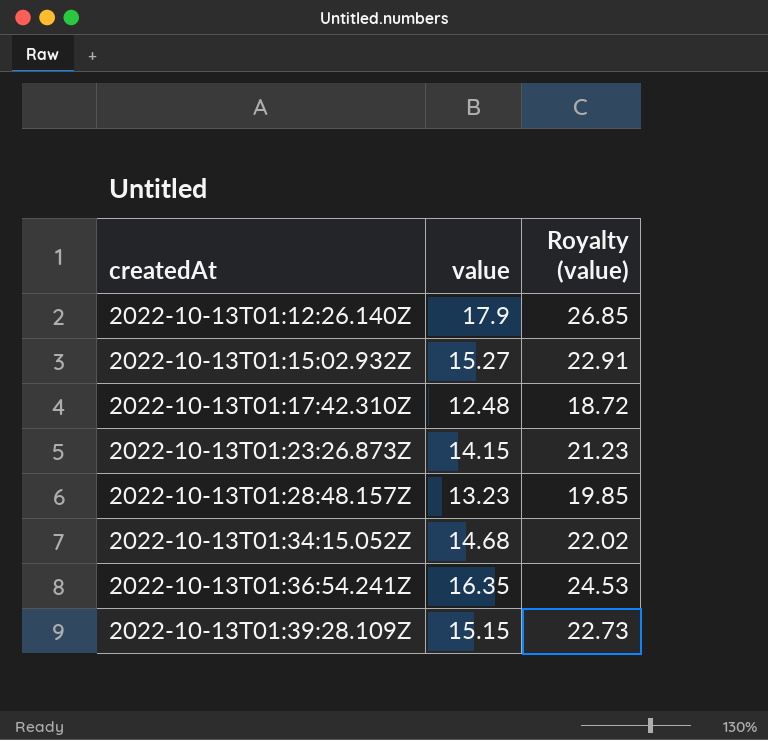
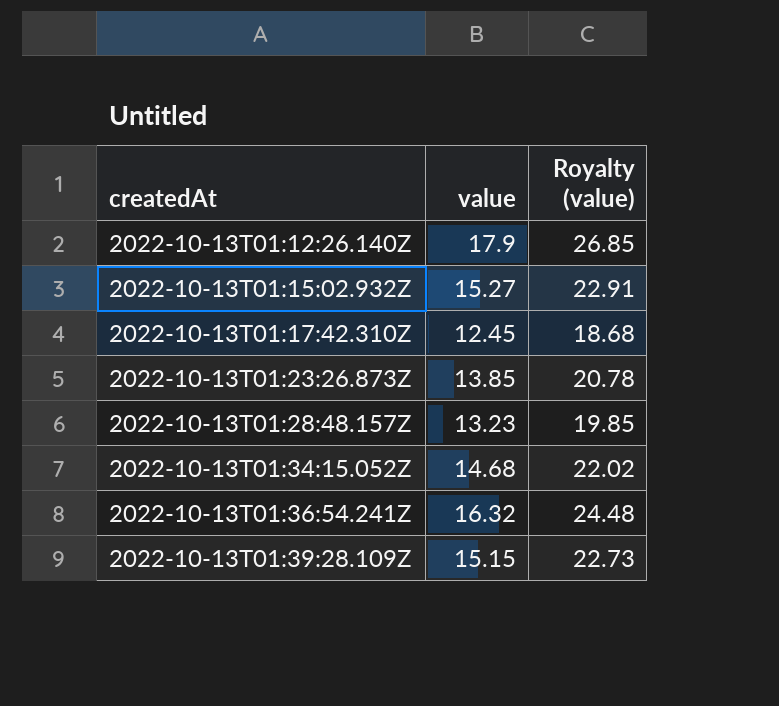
2022-10-13T01:17:42.310Z | value: 12.48 -> 12.45
2022-10-13T01:17:42.310Z | Royalty (value): 18.72 -> 18.68
2022-10-13T01:23:26.873Z | value: 14.15 -> 13.85
2022-10-13T01:23:26.873Z | Royalty (value): 21.23 -> 20.78
2022-10-13T01:36:54.241Z | value: 16.35 -> 16.32
2022-10-13T01:36:54.241Z | Royalty (value): 24.53 -> 24.48

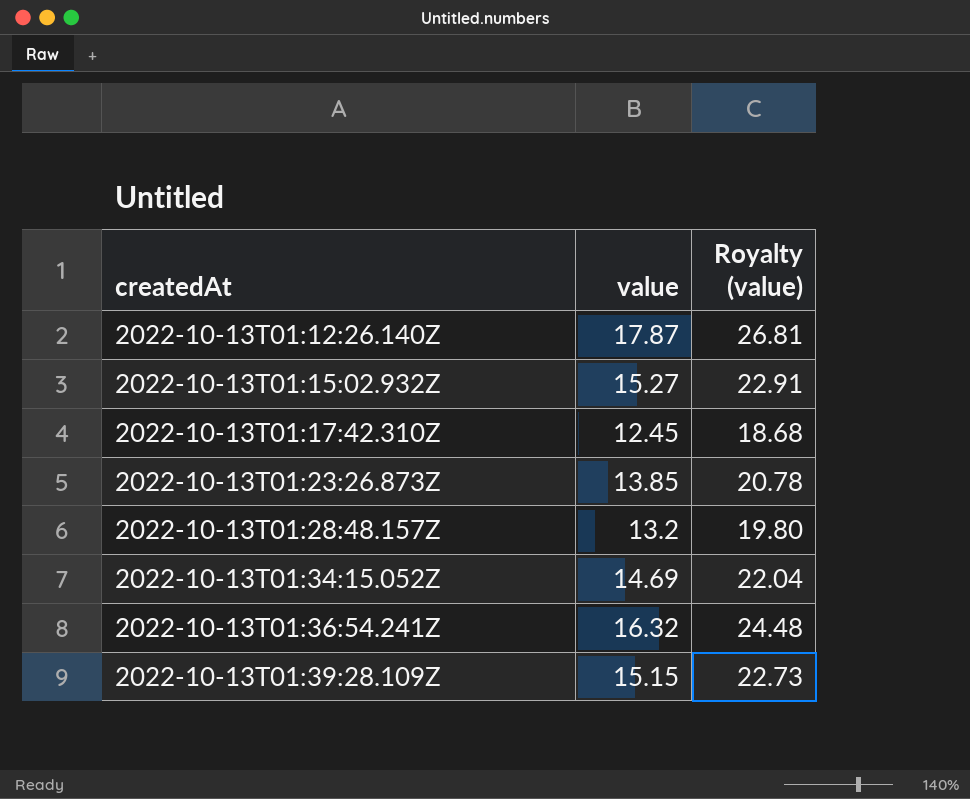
2022-10-13T01:12:26.140Z | value: 17.9 -> 17.87
2022-10-13T01:12:26.140Z | Royalty (value): 26.85 -> 26.81
2022-10-13T01:28:48.157Z | value: 13.23 -> 13.2
2022-10-13T01:28:48.157Z | Royalty (value): 19.85 -> 19.80
2022-10-13T01:34:15.052Z | value: 14.68 -> 14.69
2022-10-13T01:34:15.052Z | Royalty (value): 22.02 -> 22.04

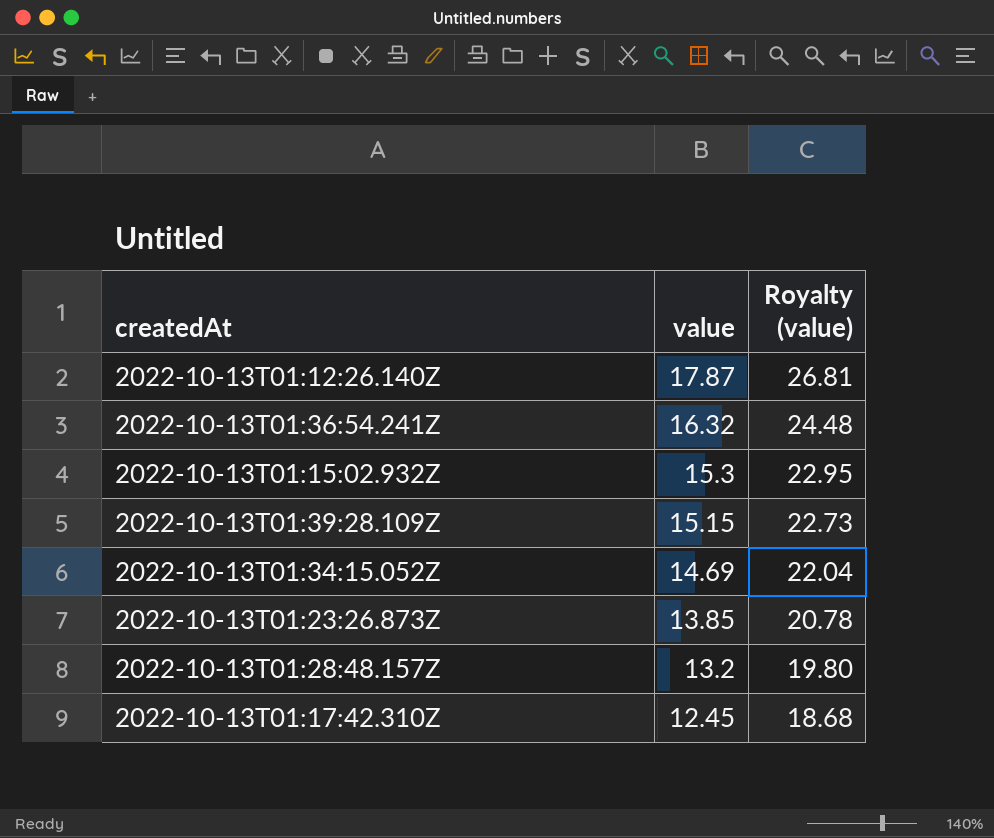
row order: createdAt ascending -> value descending
2022-10-13T01:15:02.932Z | value: 15.27 -> 15.3
2022-10-13T01:15:02.932Z | Royalty (value): 22.91 -> 22.95

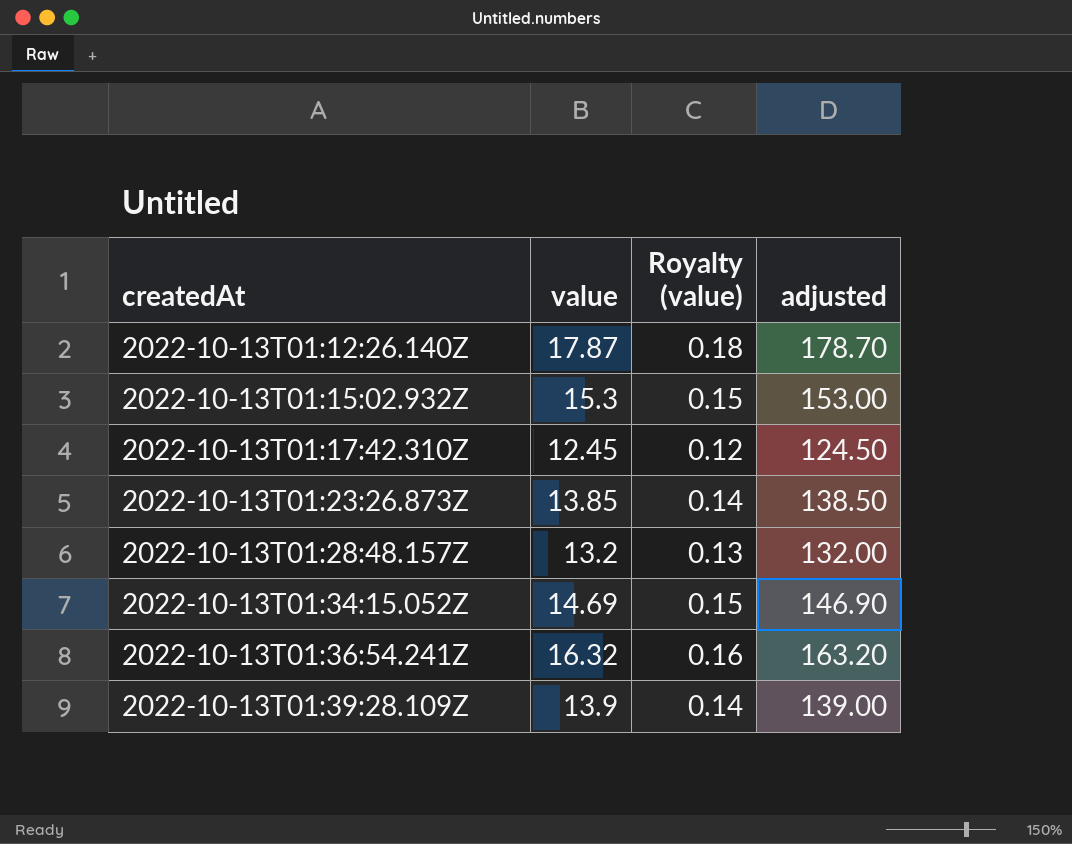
row order: value descending -> createdAt ascending
column Royalty (value) | formula: [value] * 1.5 -> [value] * 0.01
column adjusted | formula: none -> [value] * 10
2022-10-13T01:39:28.109Z | value: 15.15 -> 13.9

